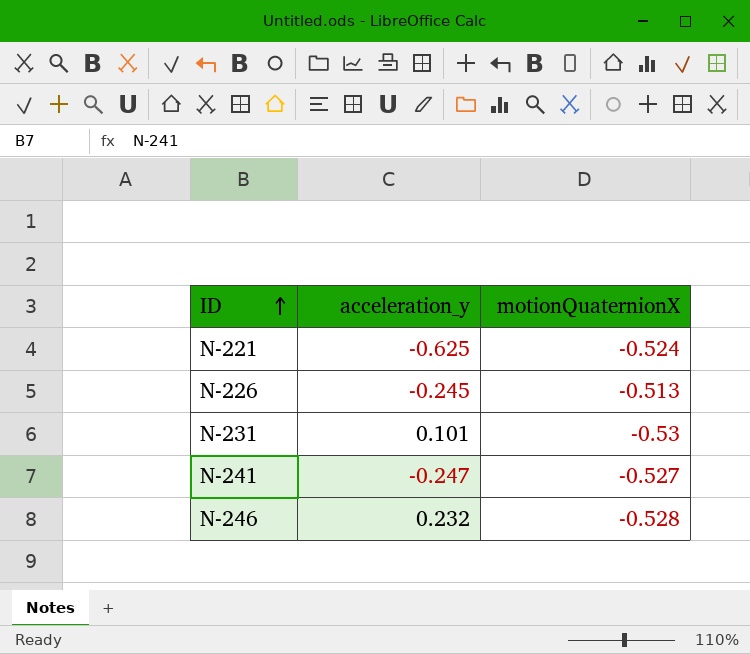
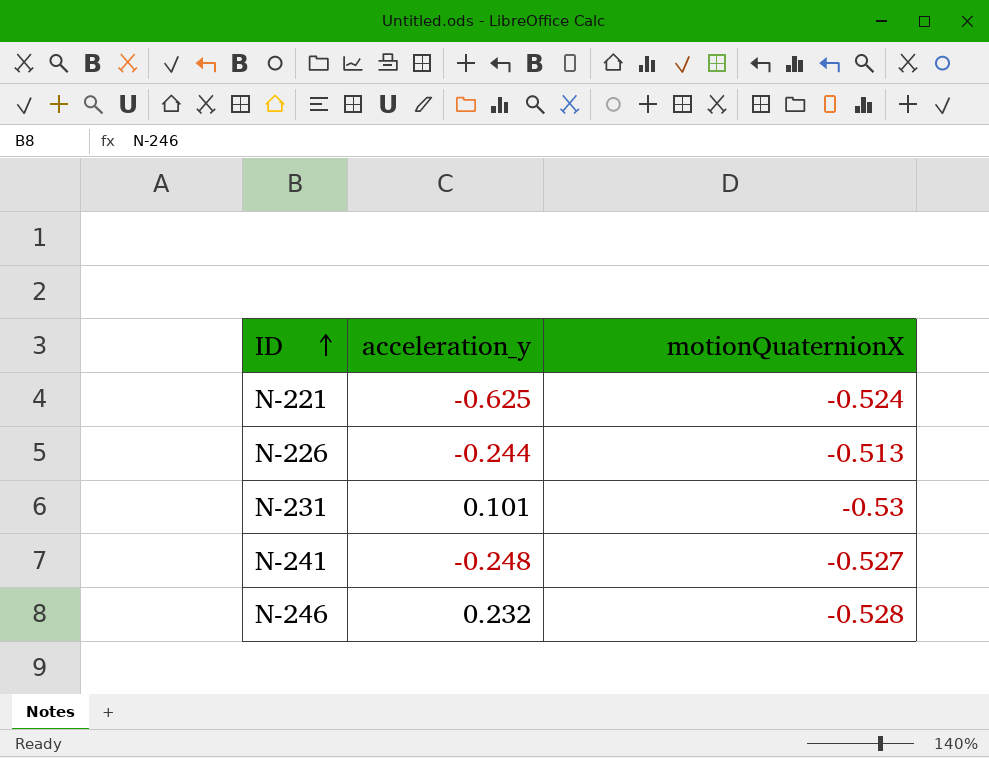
N-226 | acceleration_y: -0.245 -> -0.244
N-241 | acceleration_y: -0.247 -> -0.248

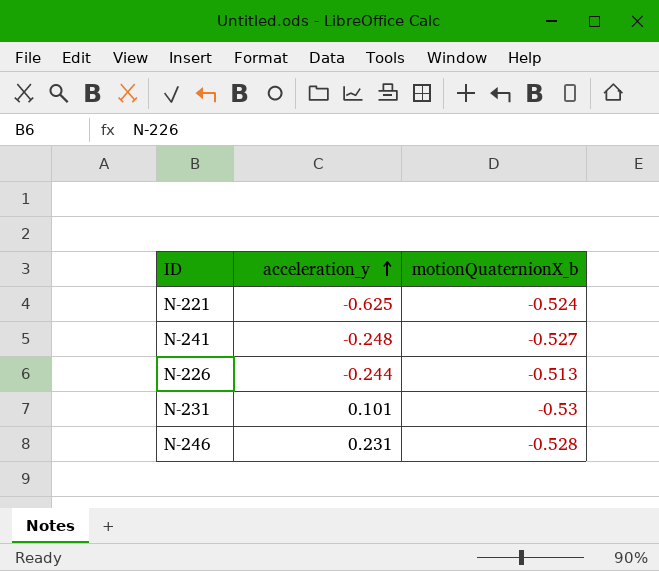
row order: ID ascending -> acceleration_y ascending
column name: motionQuaternionX -> motionQuaternionX_b
N-246 | acceleration_y: 0.232 -> 0.231

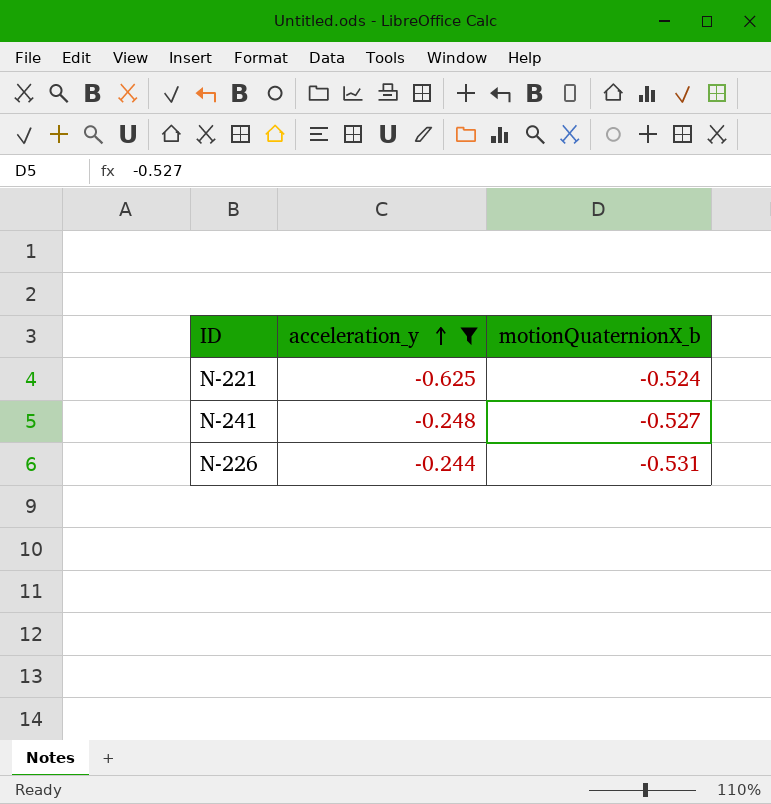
filter: none -> acceleration_y <= -0.244
N-226 | motionQuaternionX_b: -0.513 -> -0.531

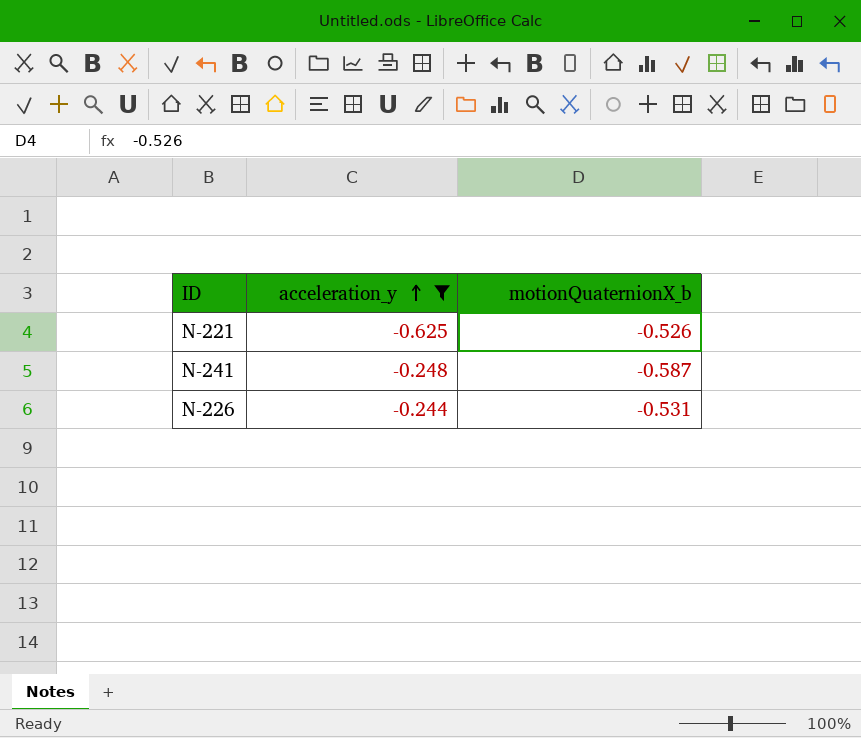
N-221 | motionQuaternionX_b: -0.524 -> -0.526
N-241 | motionQuaternionX_b: -0.527 -> -0.587

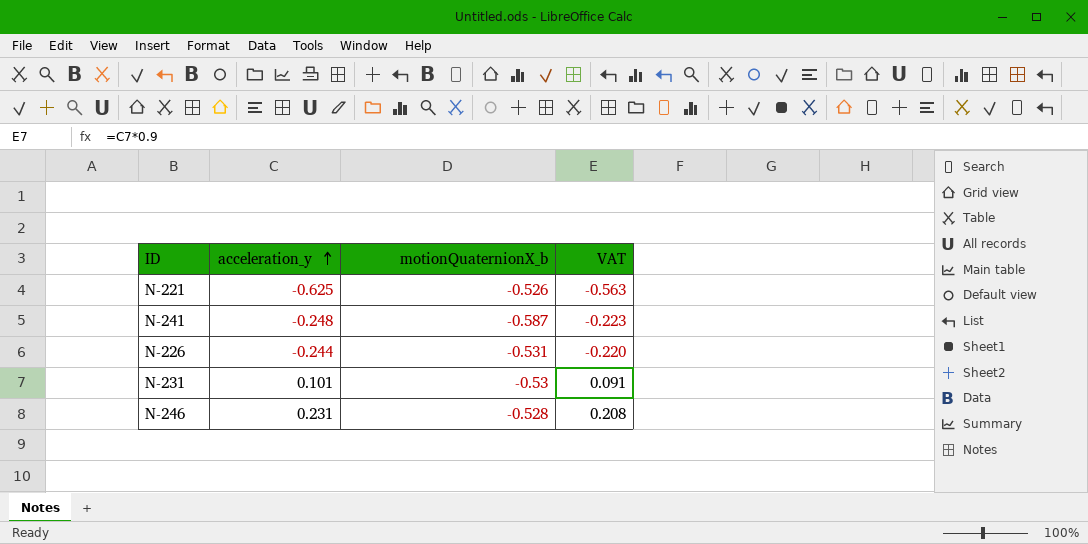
filter: acceleration_y <= -0.244 -> none
column VAT | formula: none -> [acceleration_y] * 0.9

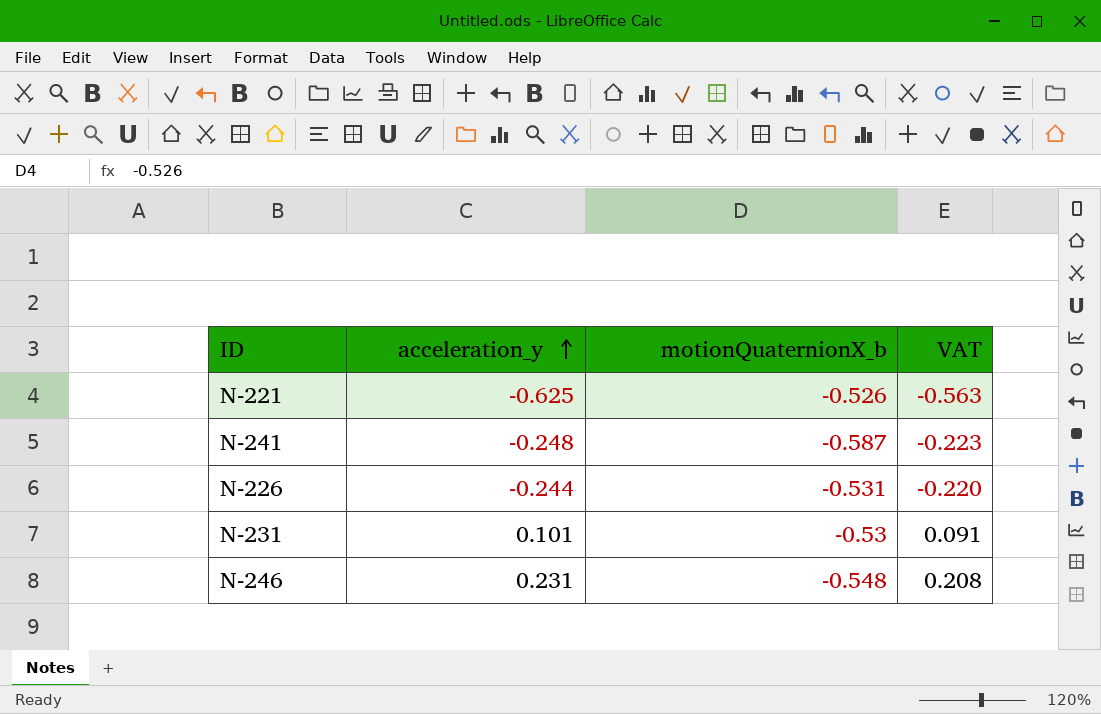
N-246 | motionQuaternionX_b: -0.528 -> -0.548

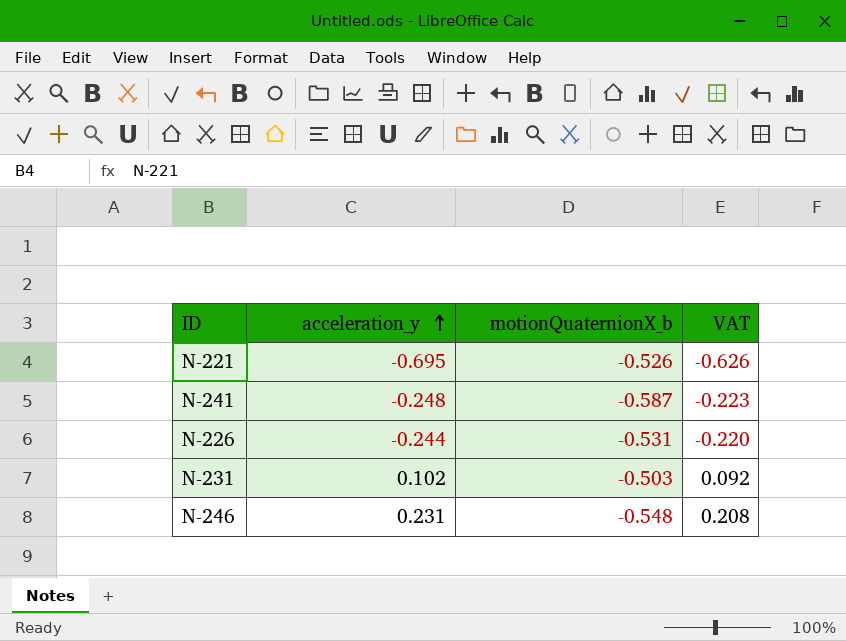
N-221 | acceleration_y: -0.625 -> -0.695
N-221 | VAT: -0.563 -> -0.626
N-231 | acceleration_y: 0.101 -> 0.102
N-231 | motionQuaternionX_b: -0.53 -> -0.503
N-231 | VAT: 0.091 -> 0.092

